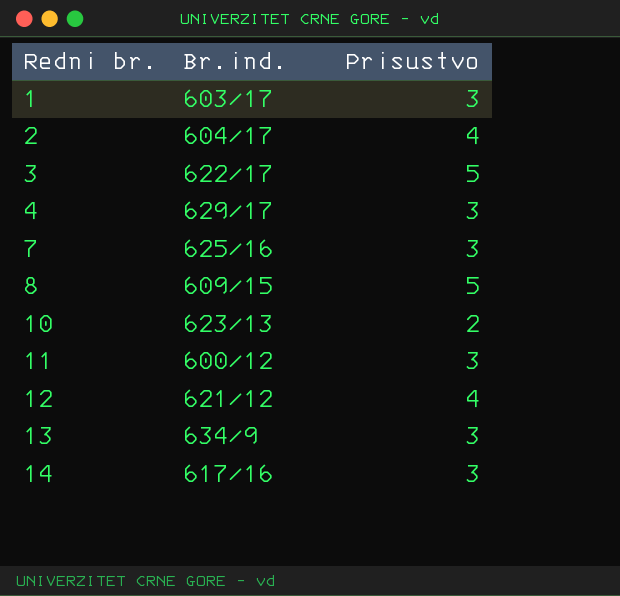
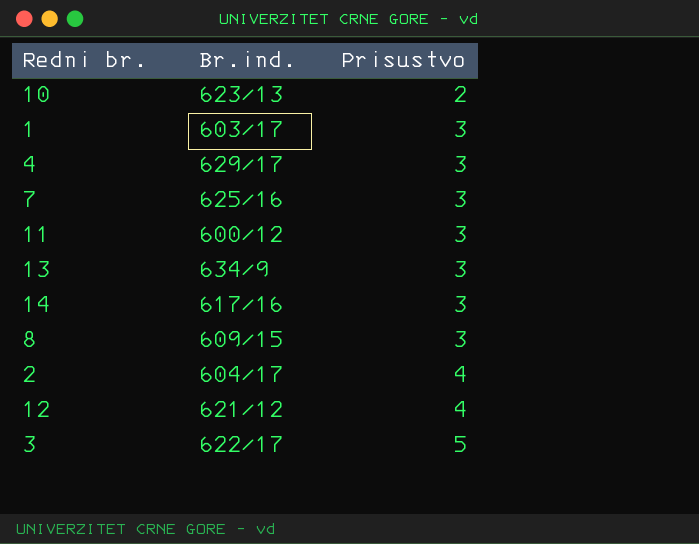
row order: Redni br. ascending -> Prisustvo ascending
8 | Prisustvo: 5 -> 3

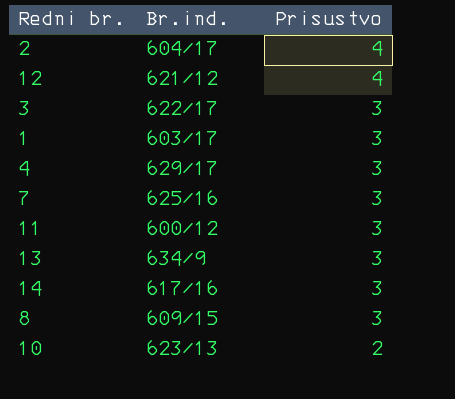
row order: Prisustvo ascending -> Prisustvo descending
3 | Prisustvo: 5 -> 3

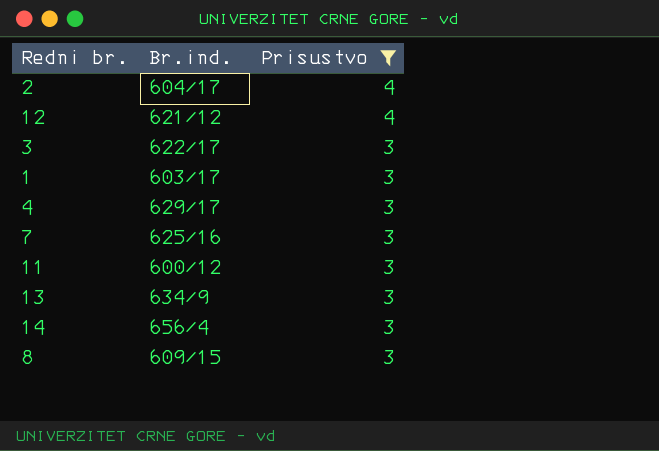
filter: none -> Prisustvo != 2
14 | Br.ind.: 617/16 -> 656/4

